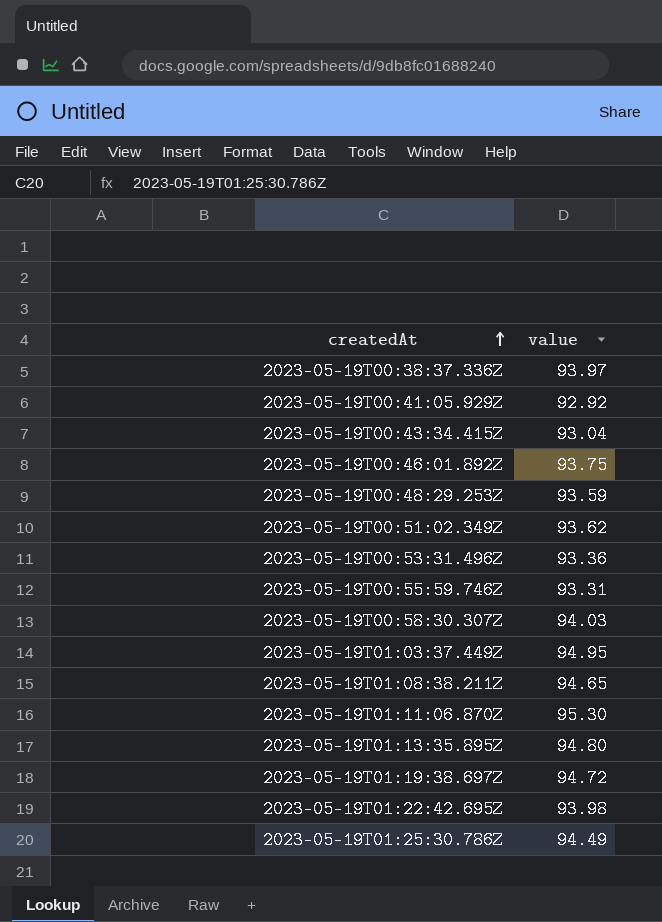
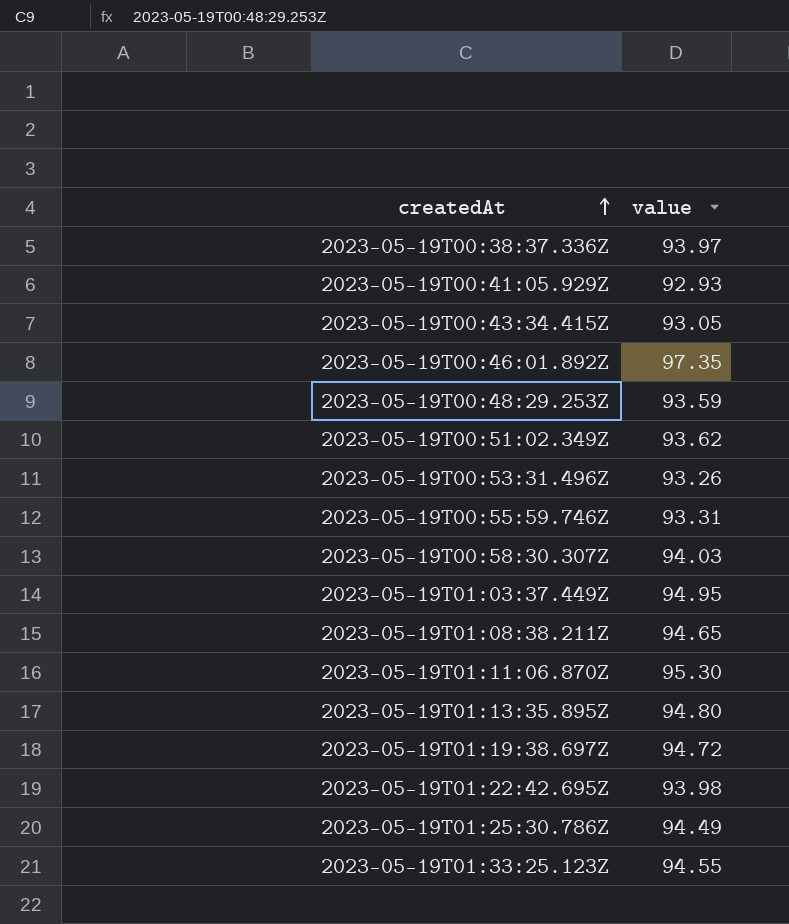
2023-05-19T00:41:05.929Z | value: 92.92 -> 92.93
2023-05-19T00:43:34.415Z | value: 93.04 -> 93.05
2023-05-19T00:46:01.892Z | value: 93.75 -> 97.35
2023-05-19T00:53:31.496Z | value: 93.36 -> 93.26
row 2023-05-19T01:33:25.123Z: none -> 94.55

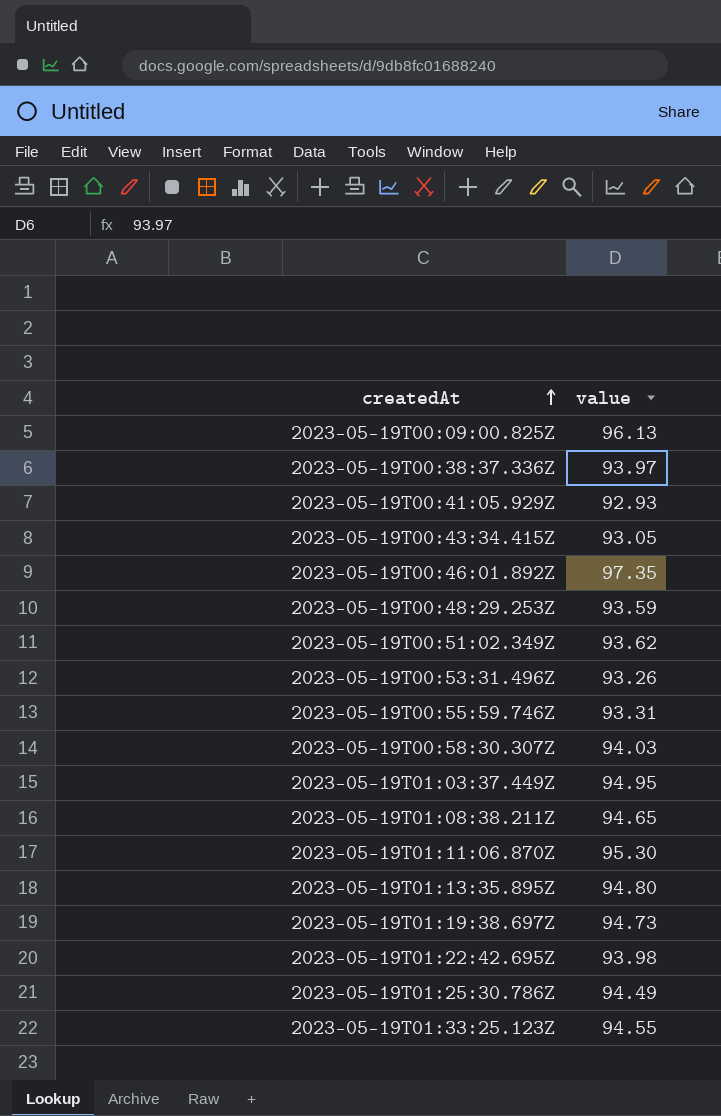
row 2023-05-19T00:09:00.825Z: none -> 96.13
2023-05-19T01:19:38.697Z | value: 94.72 -> 94.73

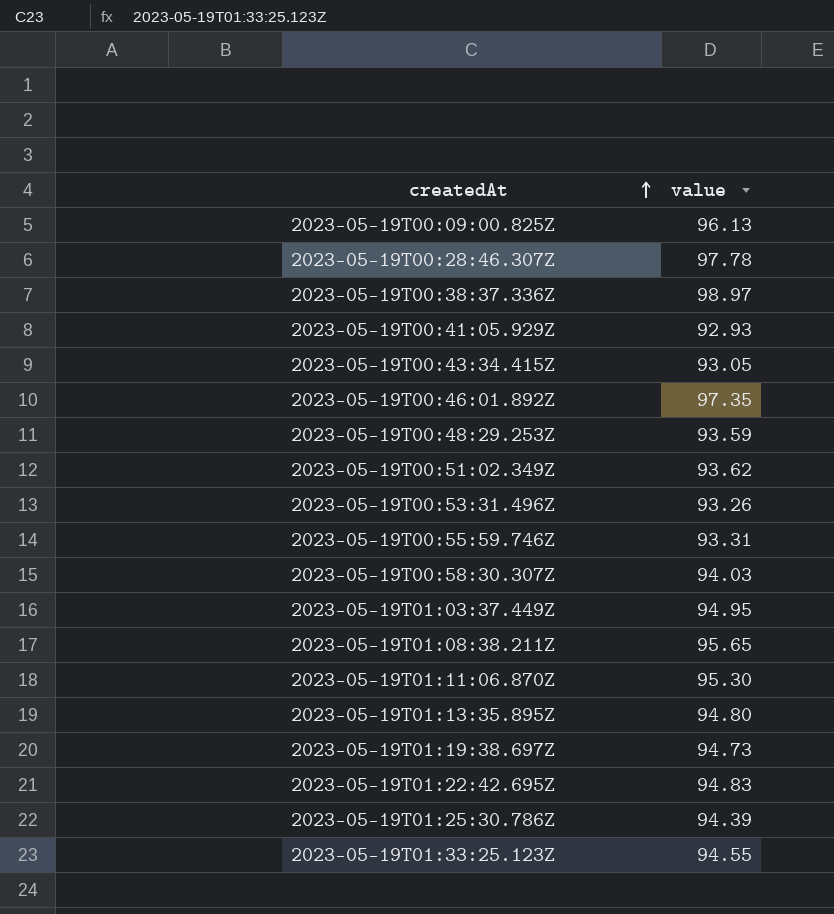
row 2023-05-19T00:28:46.307Z: none -> 97.78
2023-05-19T00:38:37.336Z | value: 93.97 -> 98.97
2023-05-19T01:08:38.211Z | value: 94.65 -> 95.65
2023-05-19T01:22:42.695Z | value: 93.98 -> 94.83
2023-05-19T01:25:30.786Z | value: 94.49 -> 94.39

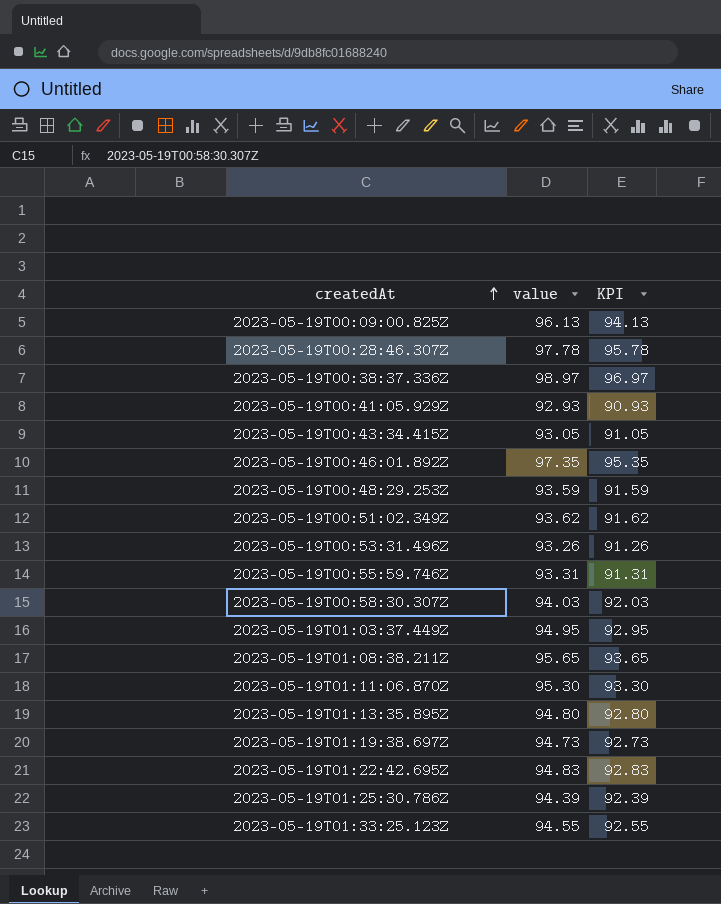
column KPI | formula: none -> [value] - 2

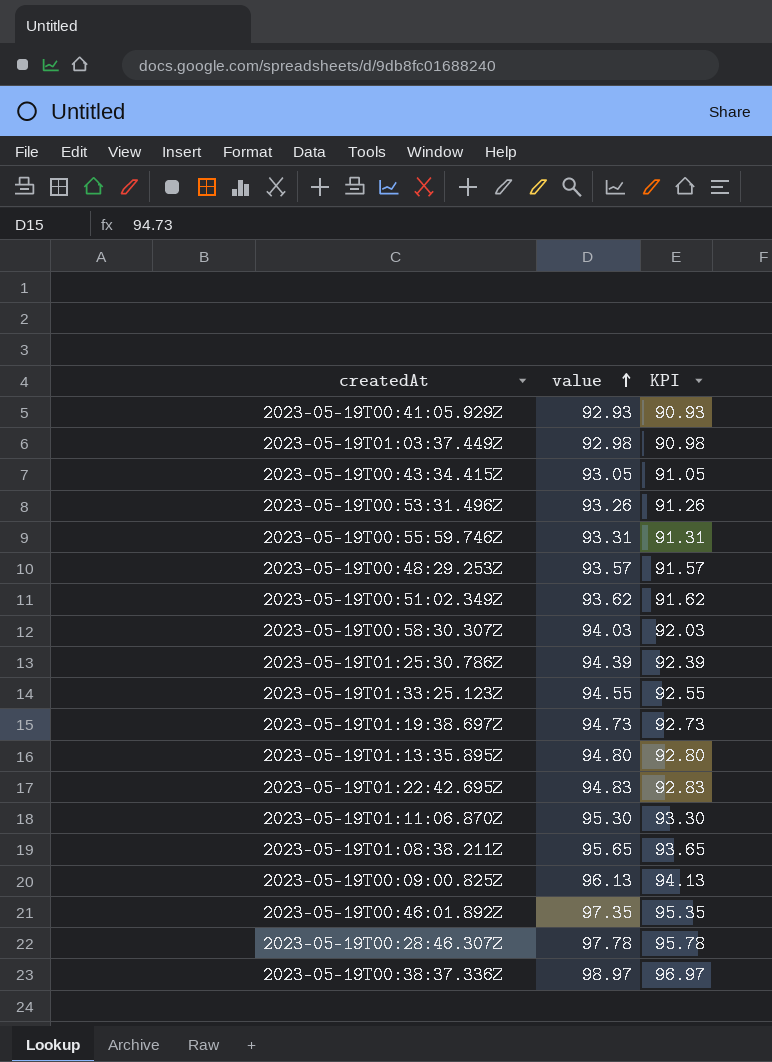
row order: createdAt ascending -> value ascending
2023-05-19T01:03:37.449Z | value: 94.95 -> 92.98
2023-05-19T01:03:37.449Z | KPI: 92.95 -> 90.98
2023-05-19T00:48:29.253Z | value: 93.59 -> 93.57
2023-05-19T00:48:29.253Z | KPI: 91.59 -> 91.57

